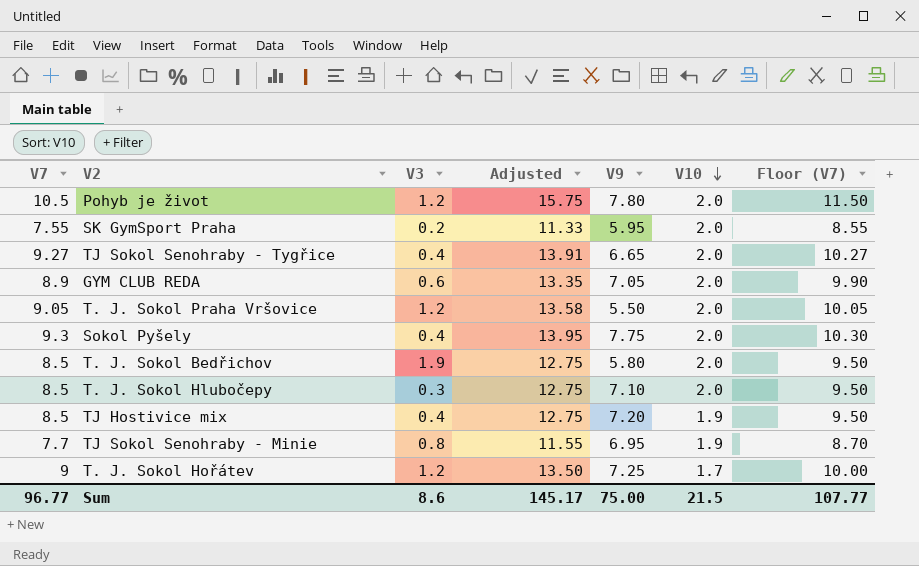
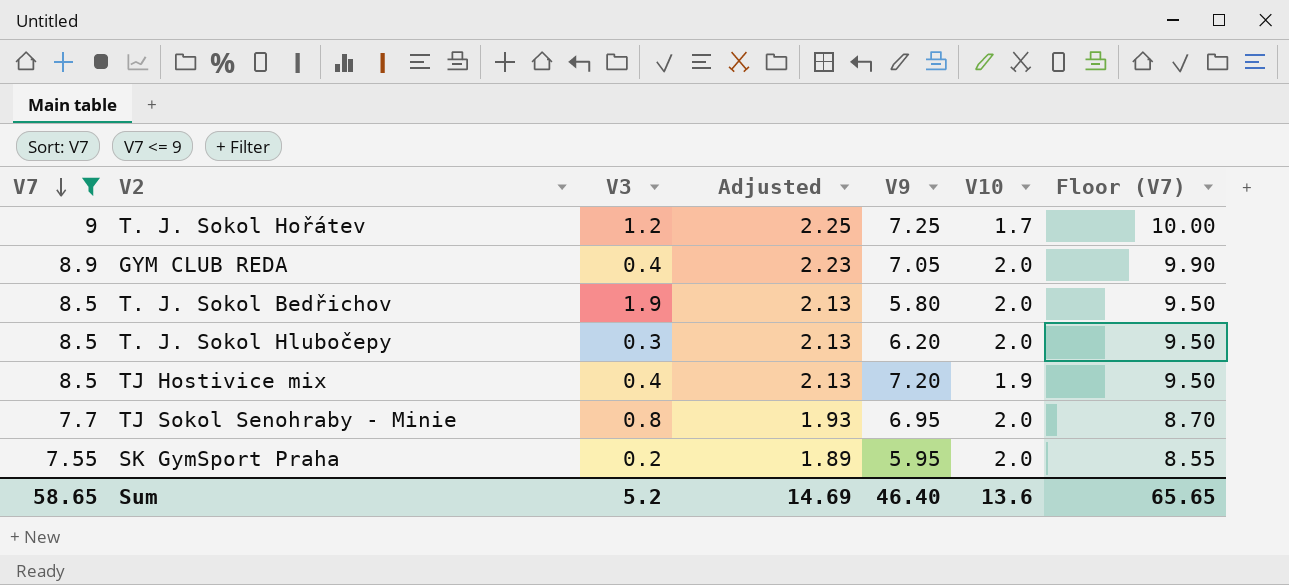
filter: none -> V7 <= 9
row order: V10 descending -> V7 descending
column Adjusted | formula: [V7] * 1.5 -> [V7] * 0.25
GYM CLUB REDA | V3: 0.6 -> 0.4
T. J. Sokol Hlubočepy | V9: 7.10 -> 6.20
TJ Sokol Senohraby - Minie | V10: 1.9 -> 2.0
Sum | V7: 96.77 -> 58.65
Sum | V3: 8.6 -> 5.2
Sum | Adjusted: 145.17 -> 14.69
Sum | V9: 75.00 -> 46.40
Sum | V10: 21.5 -> 13.6
Sum | Floor (V7): 107.77 -> 65.65

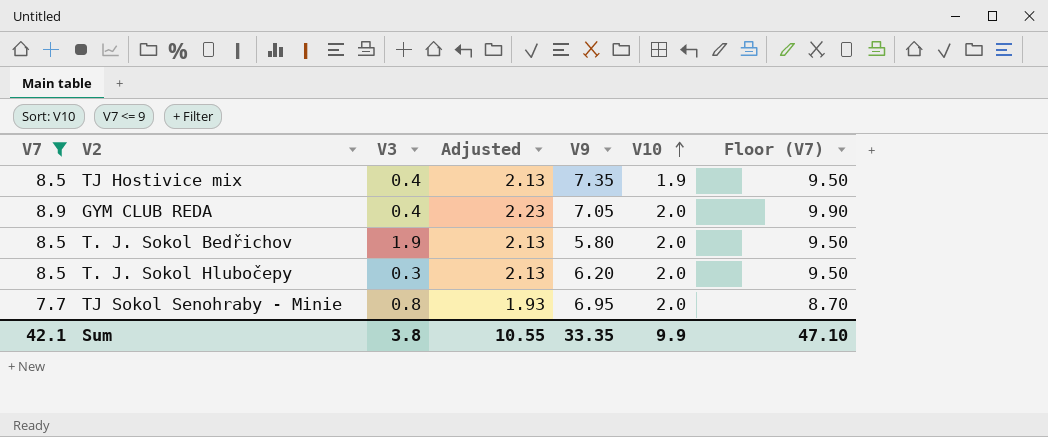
row order: V7 descending -> V10 ascending
row T. J. Sokol Hořátev: 9 | 1.2 | 2.25 | 7.25 | 1.7 | 10.00 -> none
row SK GymSport Praha: 7.55 | 0.2 | 1.89 | 5.95 | 2.0 | 8.55 -> none
TJ Hostivice mix | V9: 7.20 -> 7.35
Sum | V7: 58.65 -> 42.1
Sum | V3: 5.2 -> 3.8
Sum | Adjusted: 14.69 -> 10.55
Sum | V9: 46.40 -> 33.35
Sum | V10: 13.6 -> 9.9
Sum | Floor (V7): 65.65 -> 47.10

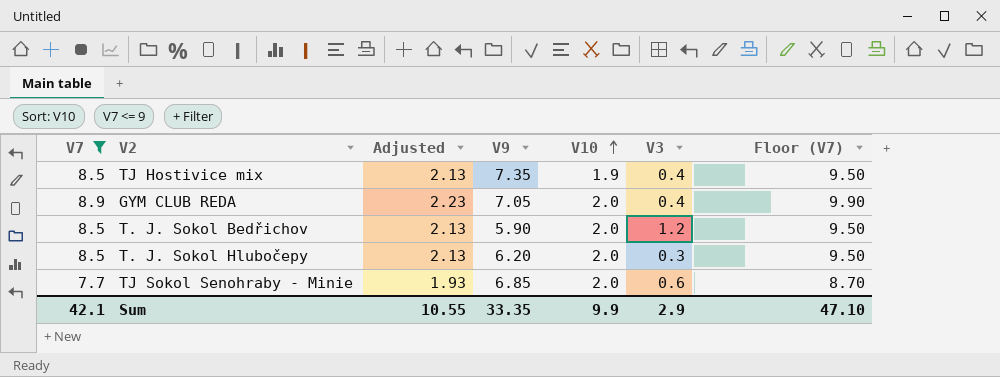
column V3 | position: 3 -> 6
T. J. Sokol Bedřichov | V9: 5.80 -> 5.90
T. J. Sokol Bedřichov | V3: 1.9 -> 1.2
TJ Sokol Senohraby - Minie | V9: 6.95 -> 6.85
TJ Sokol Senohraby - Minie | V3: 0.8 -> 0.6
Sum | V3: 3.8 -> 2.9

